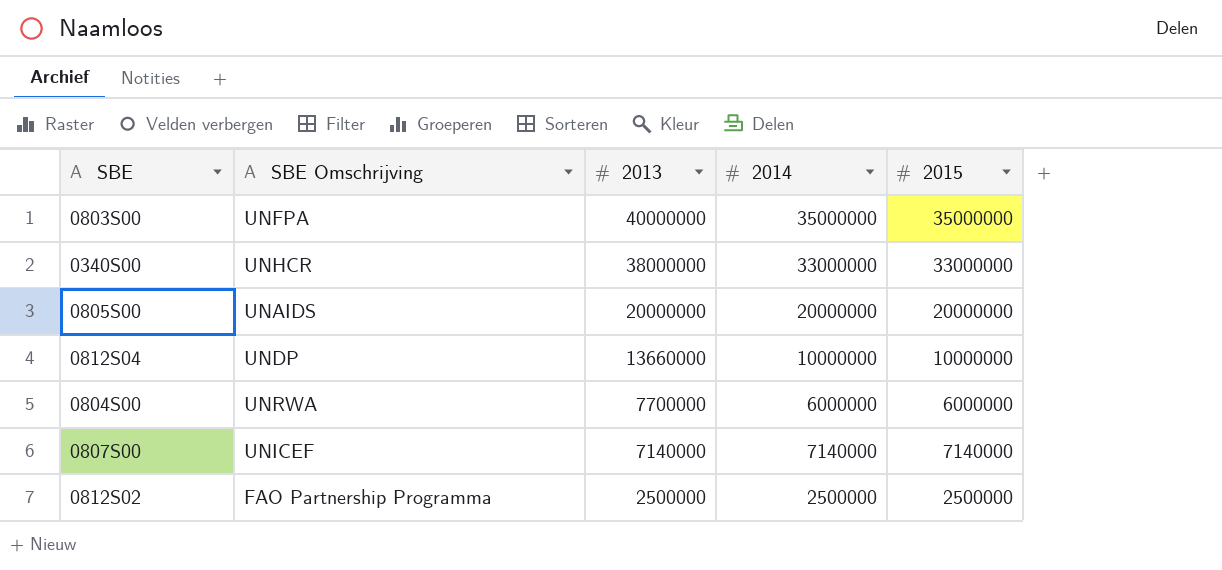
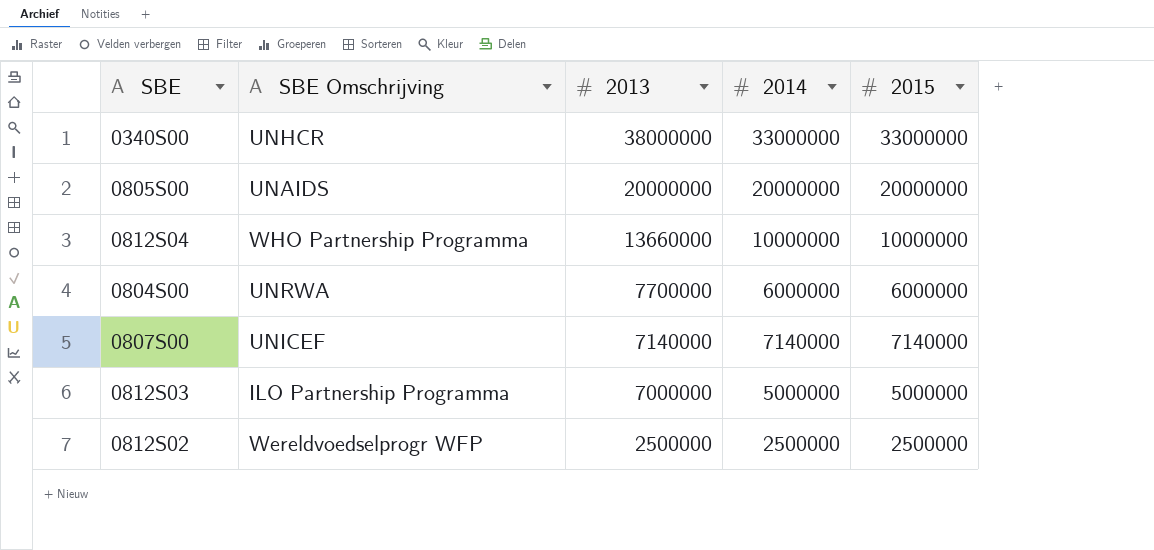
row 0803S00: UNFPA | 40000000 | 35000000 | 35000000 -> none
0812S04 | SBE Omschrijving: UNDP -> WHO Partnership Programma
row 0812S03: none -> ILO Partnership Programma | 7000000 | 5000000 | 5000000
0812S02 | SBE Omschrijving: FAO Partnership Programma -> Wereldvoedselprogr WFP

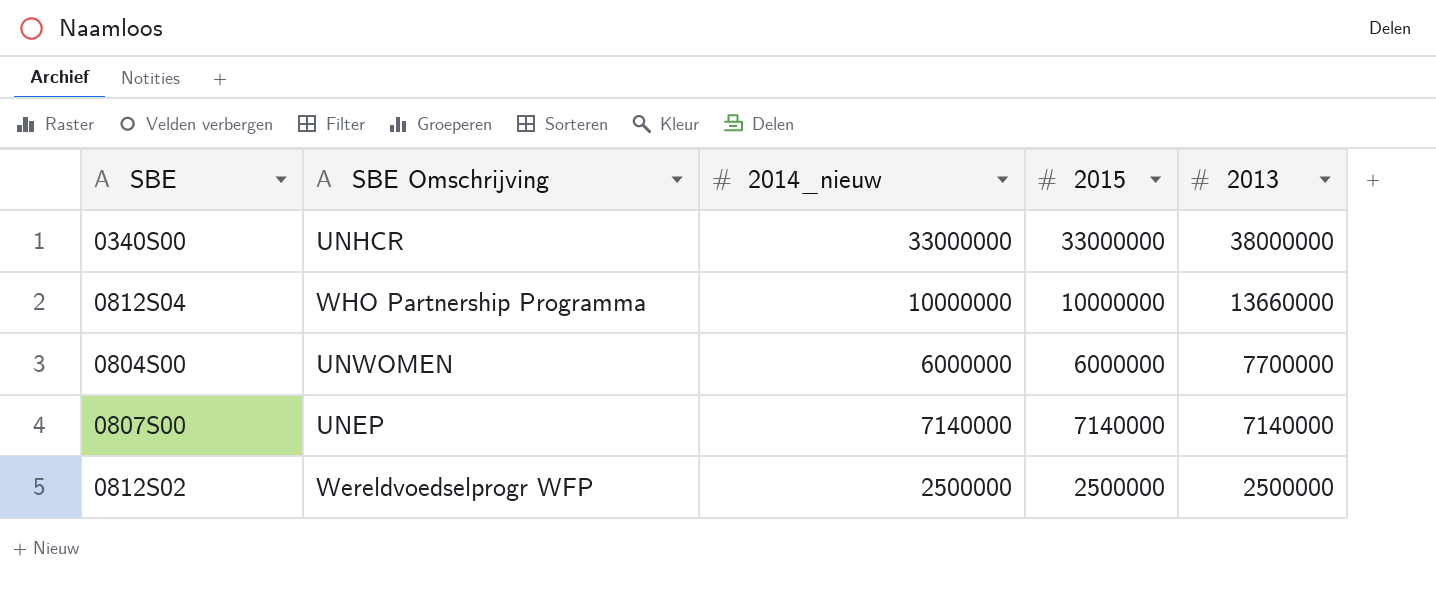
column name: 2014 -> 2014_nieuw
column 2013 | position: 3 -> 5
row 0805S00: UNAIDS | 20000000 | 20000000 | 20000000 -> none
row 0812S03: ILO Partnership Programma | 7000000 | 5000000 | 5000000 -> none
0804S00 | SBE Omschrijving: UNRWA -> UNWOMEN
0807S00 | SBE Omschrijving: UNICEF -> UNEP

